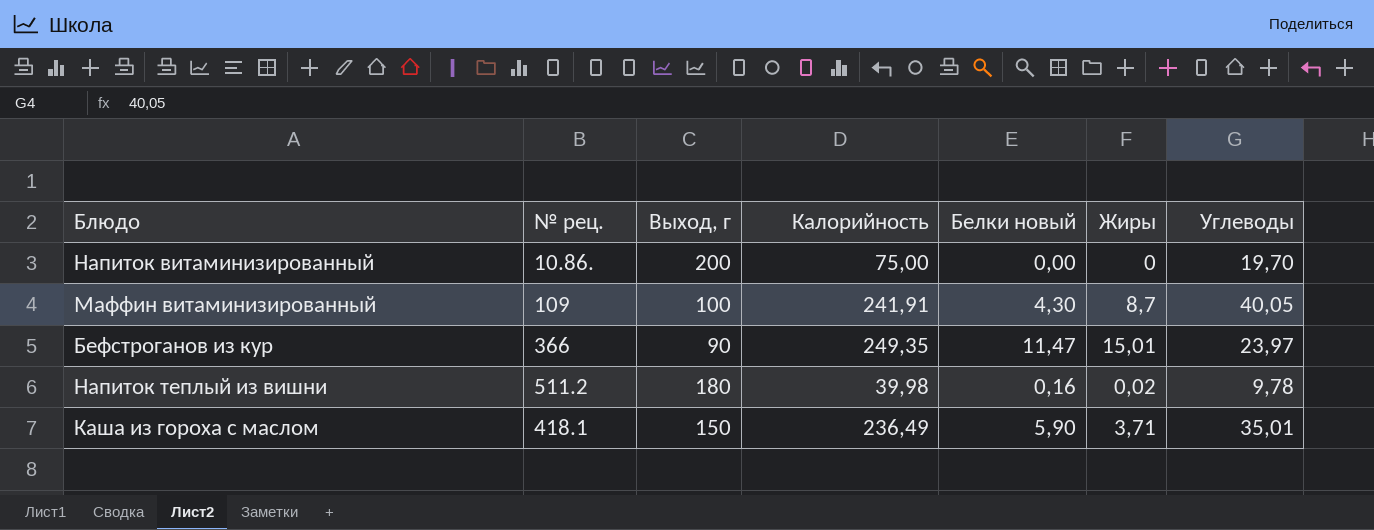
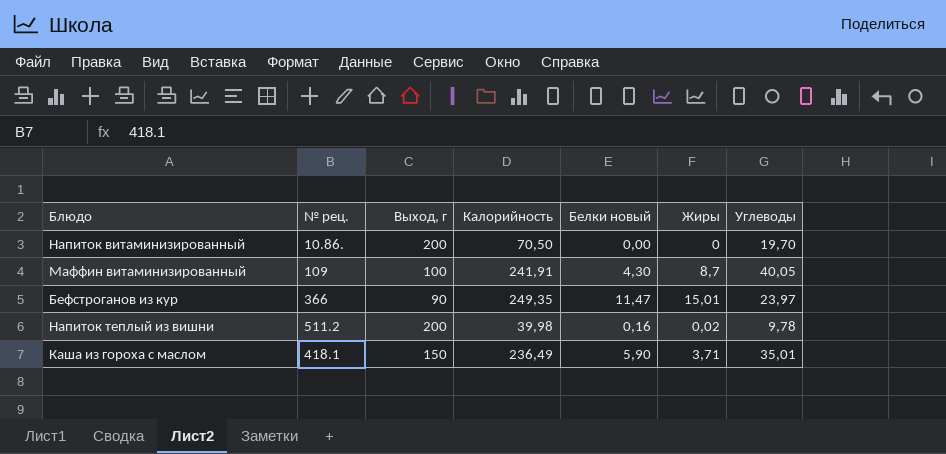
Напиток витаминизированный | Калорийность: 75,00 -> 70,50
Напиток теплый из вишни | Выход, г: 180 -> 200

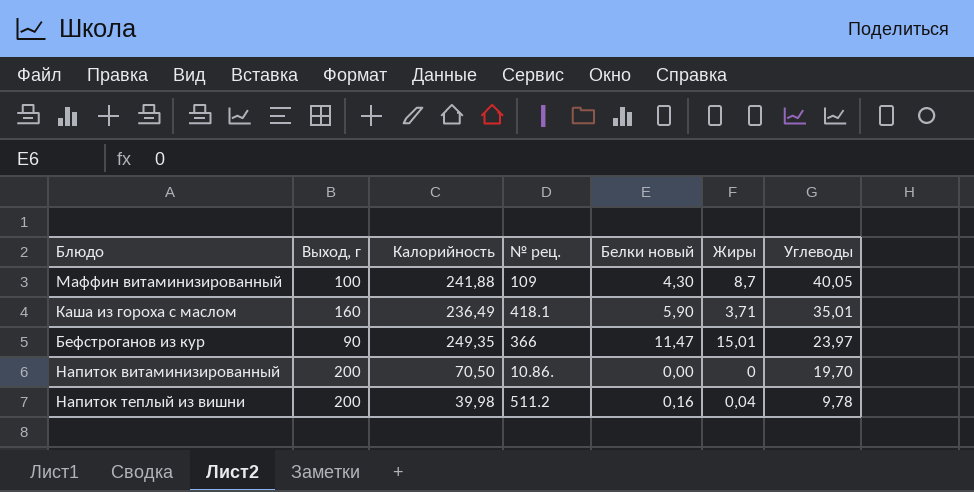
row order: none -> Углеводы descending
column № рец. | position: 2 -> 4
Маффин витаминизированный | Калорийность: 241,91 -> 241,88
Каша из гороха с маслом | Выход, г: 150 -> 160
Напиток теплый из вишни | Жиры: 0,02 -> 0,04

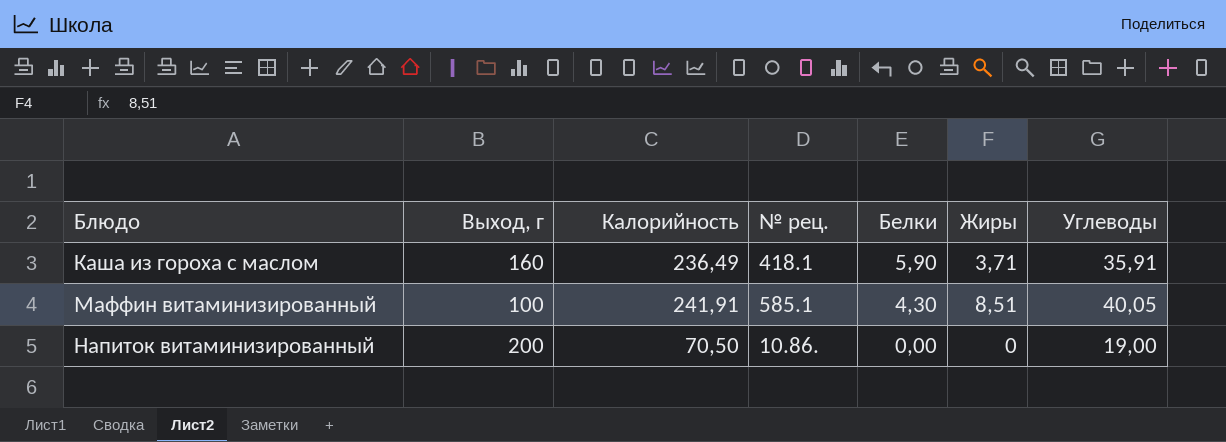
row order: Углеводы descending -> Блюдо ascending
column name: Белки новый -> Белки
row Бефстроганов из кур: 90 | 249,35 | 366 | 11,47 | 15,01 | 23,97 -> none
row Напиток теплый из вишни: 200 | 39,98 | 511.2 | 0,16 | 0,04 | 9,78 -> none
Каша из гороха с маслом | Углеводы: 35,01 -> 35,91
Маффин витаминизированный | Калорийность: 241,88 -> 241,91
Маффин витаминизированный | № рец.: 109 -> 585.1
Маффин витаминизированный | Жиры: 8,7 -> 8,51
Напиток витаминизированный | Углеводы: 19,70 -> 19,00

